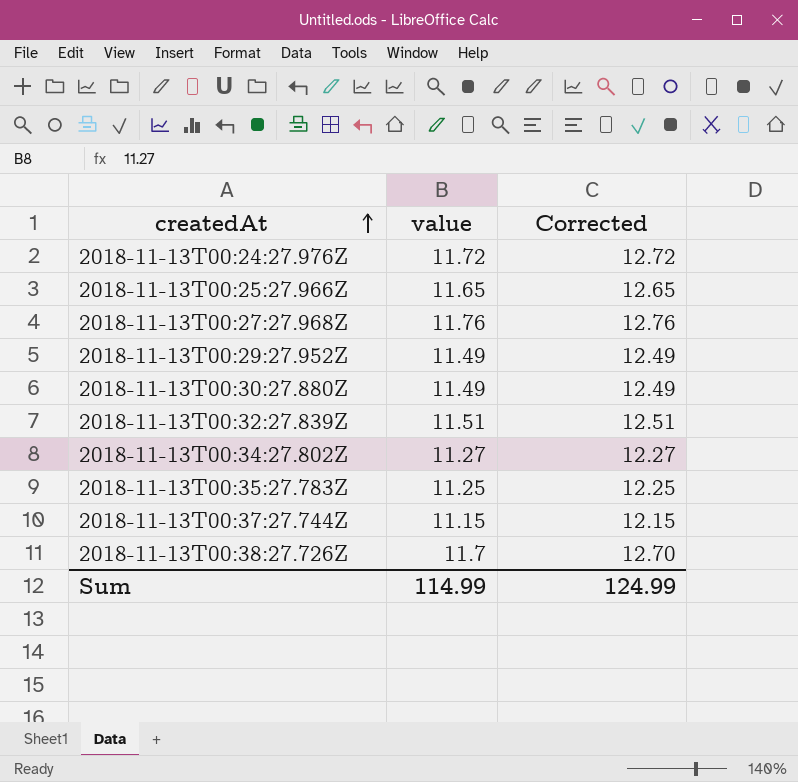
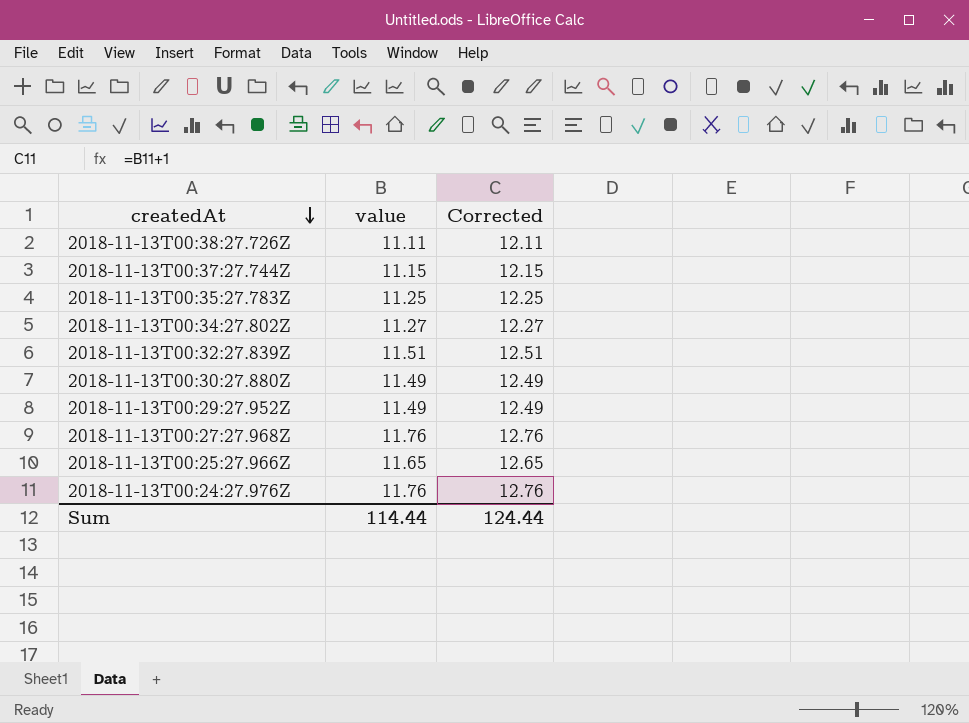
row order: createdAt ascending -> createdAt descending
2018-11-13T00:38:27.726Z | value: 11.7 -> 11.11
2018-11-13T00:38:27.726Z | Corrected: 12.70 -> 12.11
2018-11-13T00:24:27.976Z | value: 11.72 -> 11.76
2018-11-13T00:24:27.976Z | Corrected: 12.72 -> 12.76
Sum | value: 114.99 -> 114.44
Sum | Corrected: 124.99 -> 124.44

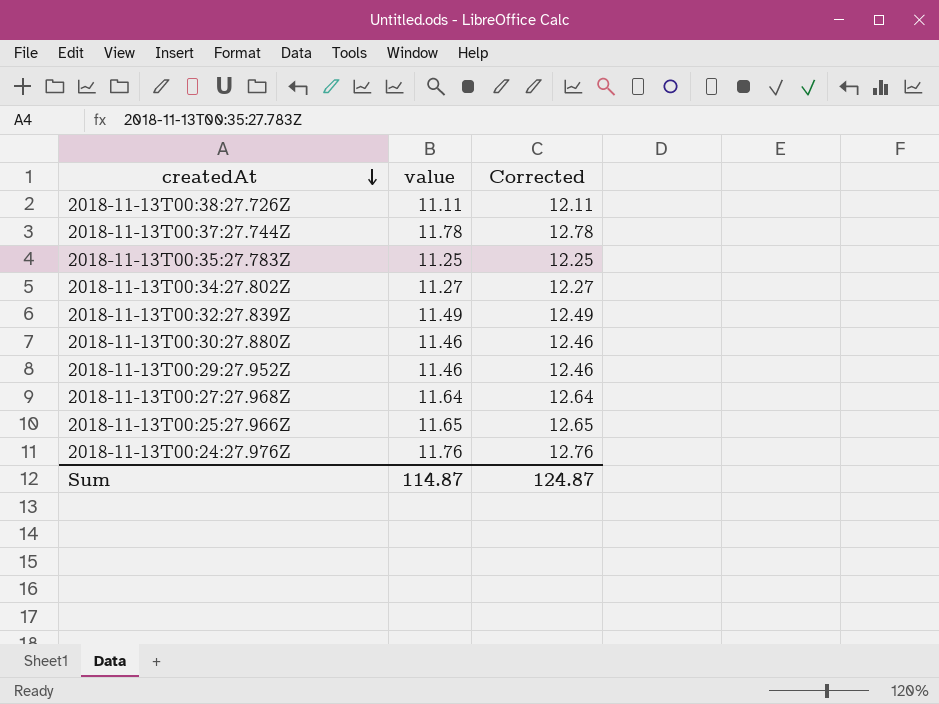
2018-11-13T00:37:27.744Z | value: 11.15 -> 11.78
2018-11-13T00:37:27.744Z | Corrected: 12.15 -> 12.78
2018-11-13T00:32:27.839Z | value: 11.51 -> 11.49
2018-11-13T00:32:27.839Z | Corrected: 12.51 -> 12.49
2018-11-13T00:30:27.880Z | value: 11.49 -> 11.46
2018-11-13T00:30:27.880Z | Corrected: 12.49 -> 12.46
2018-11-13T00:29:27.952Z | value: 11.49 -> 11.46
2018-11-13T00:29:27.952Z | Corrected: 12.49 -> 12.46
2018-11-13T00:27:27.968Z | value: 11.76 -> 11.64
2018-11-13T00:27:27.968Z | Corrected: 12.76 -> 12.64
Sum | value: 114.44 -> 114.87
Sum | Corrected: 124.44 -> 124.87

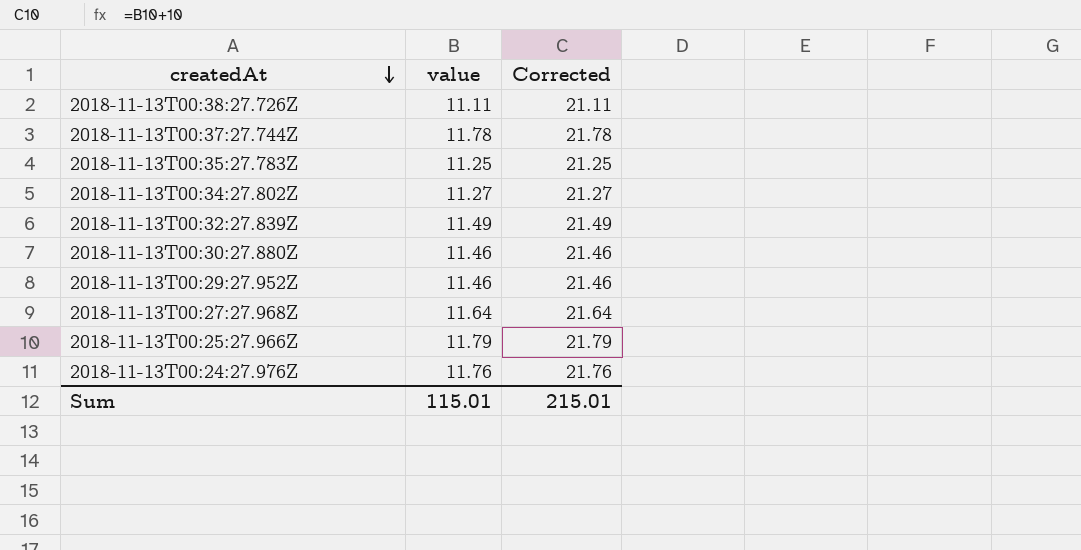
column Corrected | formula: [value] + 1 -> [value] + 10
2018-11-13T00:25:27.966Z | value: 11.65 -> 11.79
Sum | value: 114.87 -> 115.01
Sum | Corrected: 124.87 -> 215.01

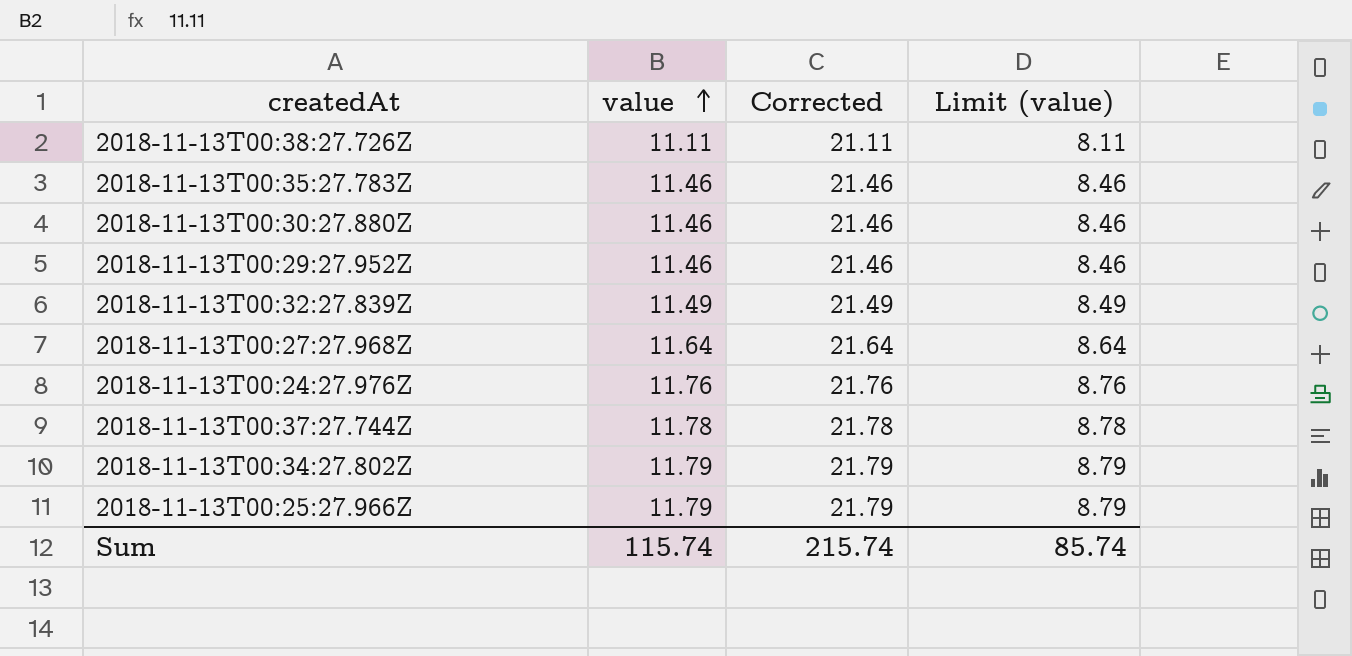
row order: createdAt descending -> value ascending
column Limit (value) | formula: none -> [value] - 3
2018-11-13T00:35:27.783Z | value: 11.25 -> 11.46
2018-11-13T00:35:27.783Z | Corrected: 21.25 -> 21.46
2018-11-13T00:34:27.802Z | value: 11.27 -> 11.79
2018-11-13T00:34:27.802Z | Corrected: 21.27 -> 21.79
Sum | value: 115.01 -> 115.74
Sum | Corrected: 215.01 -> 215.74

